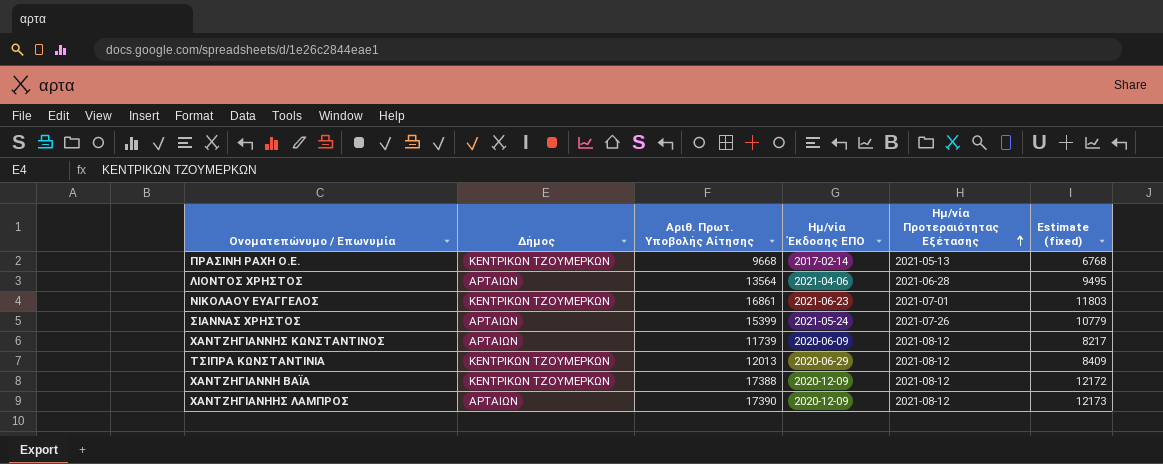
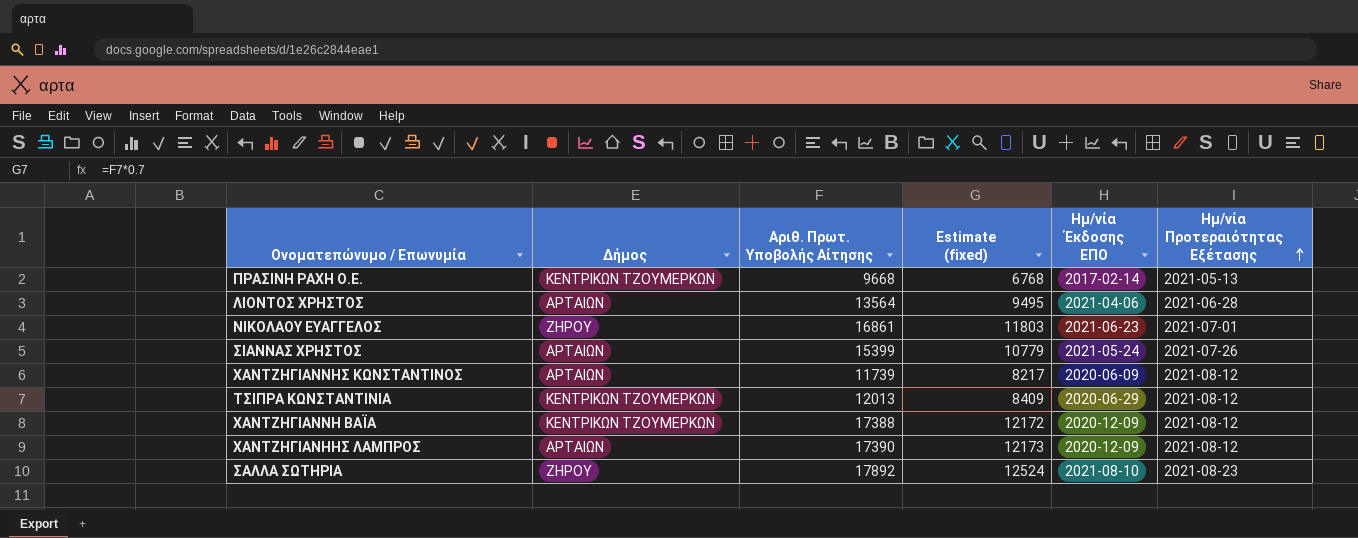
column Estimate (fixed) | position: 6 -> 4
ΝΙΚΟΛΑΟΥ ΕΥΑΓΓΕΛΟΣ | Δήμος: ΚΕΝΤΡΙΚΩΝ ΤΖΟΥΜΕΡΚΩΝ -> ΖΗΡΟΥ
row ΣΑΛΛΑ ΣΩΤΗΡΙΑ: none -> ΖΗΡΟΥ | 17892 | 12524 | 2021-08-10 | 2021-08-23

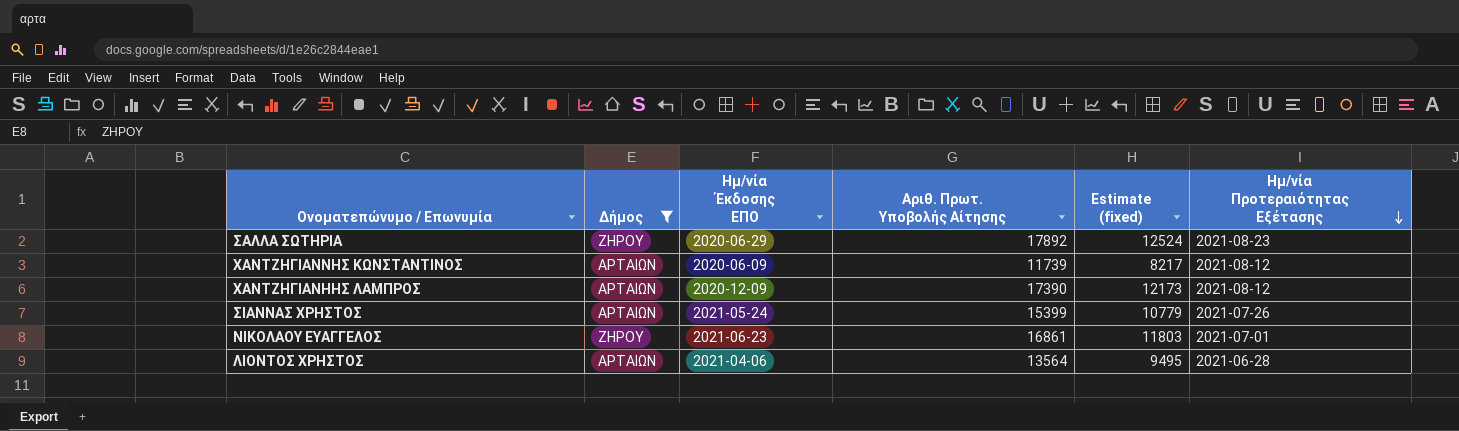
filter: none -> Δήμος != ΚΕΝΤΡΙΚΩΝ ΤΖΟΥΜΕΡΚΩΝ
row order: Ημ/νία Προτεραιότητας Εξέτασης ascending -> Ημ/νία Προτεραιότητας Εξέτασης descending
column Ημ/νία Έκδοσης ΕΠΟ | position: 5 -> 3
ΣΑΛΛΑ ΣΩΤΗΡΙΑ | Ημ/νία Έκδοσης ΕΠΟ: 2021-08-10 -> 2020-06-29

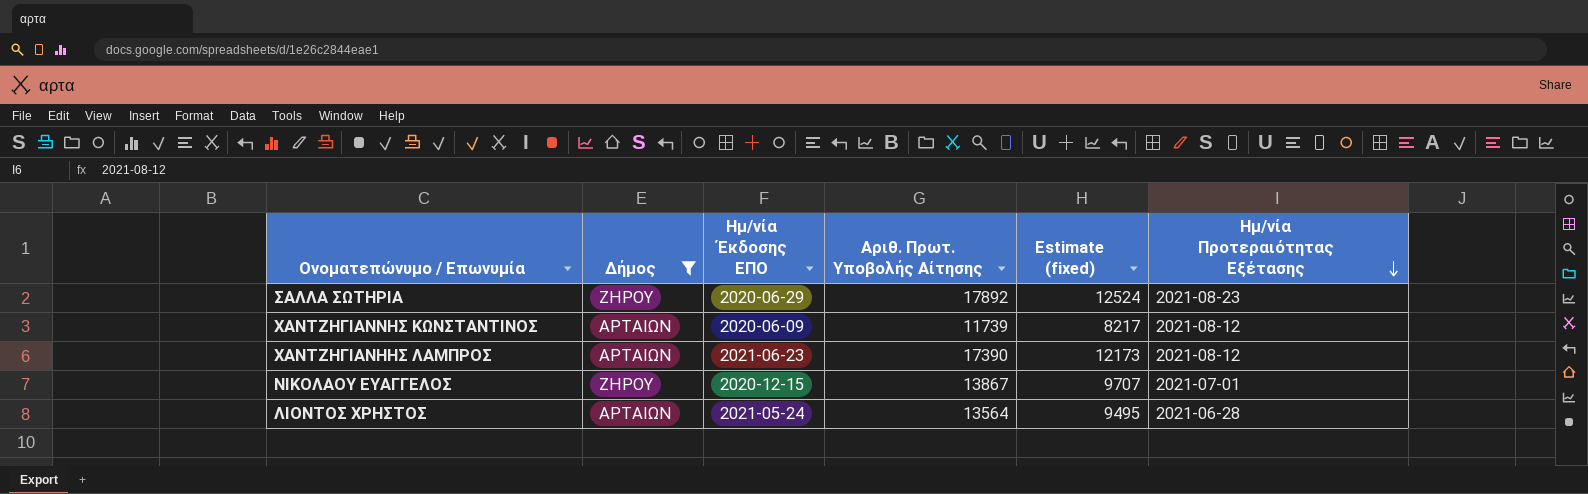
row ΣΙΑΝΝΑΣ ΧΡΗΣΤΟΣ: ΑΡΤΑΙΩΝ | 2021-05-24 | 15399 | 10779 | 2021-07-26 -> none
ΧΑΝΤΖΗΓΙΑΝΗΗΣ ΛΑΜΠΡΟΣ | Ημ/νία Έκδοσης ΕΠΟ: 2020-12-09 -> 2021-06-23
ΝΙΚΟΛΑΟΥ ΕΥΑΓΓΕΛΟΣ | Ημ/νία Έκδοσης ΕΠΟ: 2021-06-23 -> 2020-12-15
ΝΙΚΟΛΑΟΥ ΕΥΑΓΓΕΛΟΣ | Αριθ. Πρωτ. Υποβολής Αίτησης: 16861 -> 13867
ΝΙΚΟΛΑΟΥ ΕΥΑΓΓΕΛΟΣ | Estimate (fixed): 11803 -> 9707
ΛΙΟΝΤΟΣ ΧΡΗΣΤΟΣ | Ημ/νία Έκδοσης ΕΠΟ: 2021-04-06 -> 2021-05-24

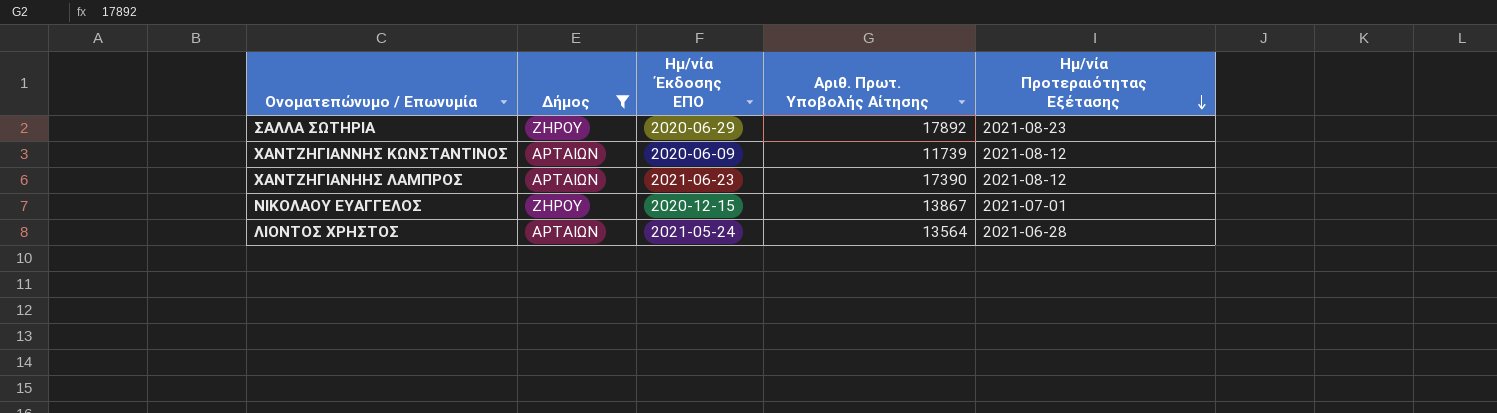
column Estimate (fixed) | formula: [Αριθ. Πρωτ. Υποβολής Αίτησης] * 0.7 -> none

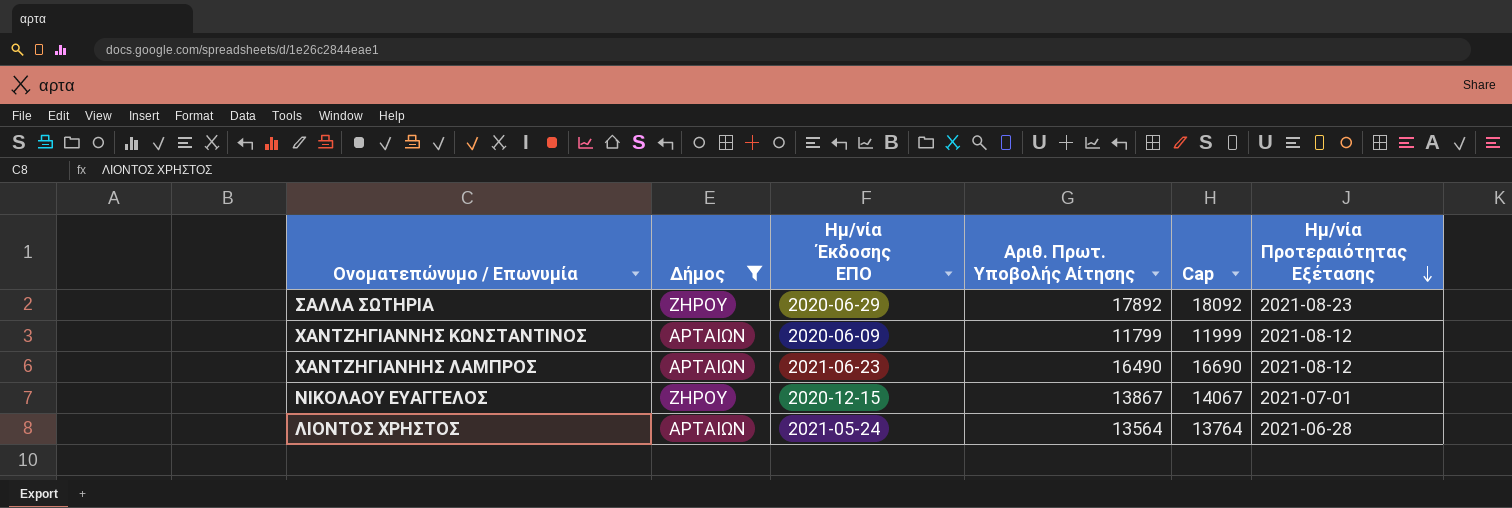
column Cap | formula: none -> [Αριθ. Πρωτ. Υποβολής Αίτησης] + 200
ΧΑΝΤΖΗΓΙΑΝΝΗΣ ΚΩΝΣΤΑΝΤΙΝΟΣ | Αριθ. Πρωτ. Υποβολής Αίτησης: 11739 -> 11799
ΧΑΝΤΖΗΓΙΑΝΗΗΣ ΛΑΜΠΡΟΣ | Αριθ. Πρωτ. Υποβολής Αίτησης: 17390 -> 16490

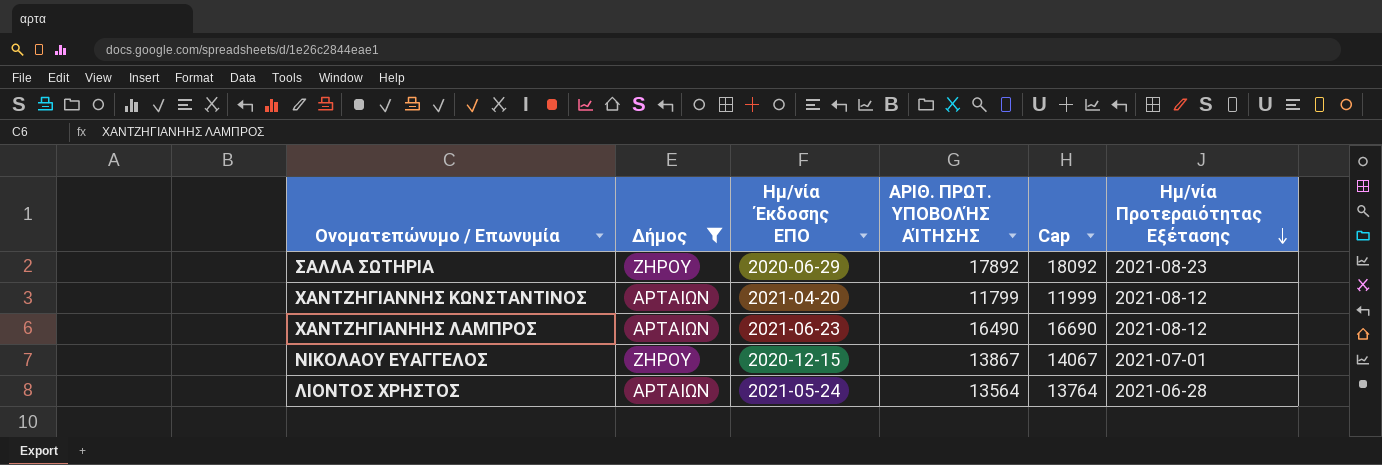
column name: Αριθ. Πρωτ. Υποβολής Αίτησης -> ΑΡΙΘ. ΠΡΩΤ. ΥΠΟΒΟΛΉΣ ΑΊΤΗΣΗΣ
ΧΑΝΤΖΗΓΙΑΝΝΗΣ ΚΩΝΣΤΑΝΤΙΝΟΣ | Ημ/νία Έκδοσης ΕΠΟ: 2020-06-09 -> 2021-04-20

